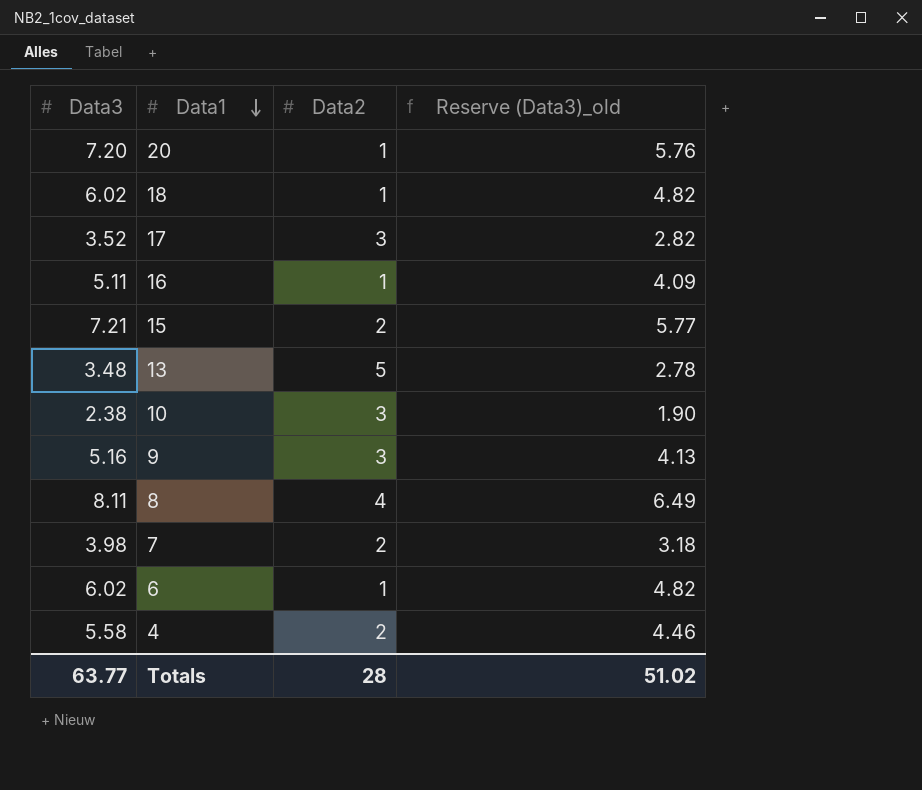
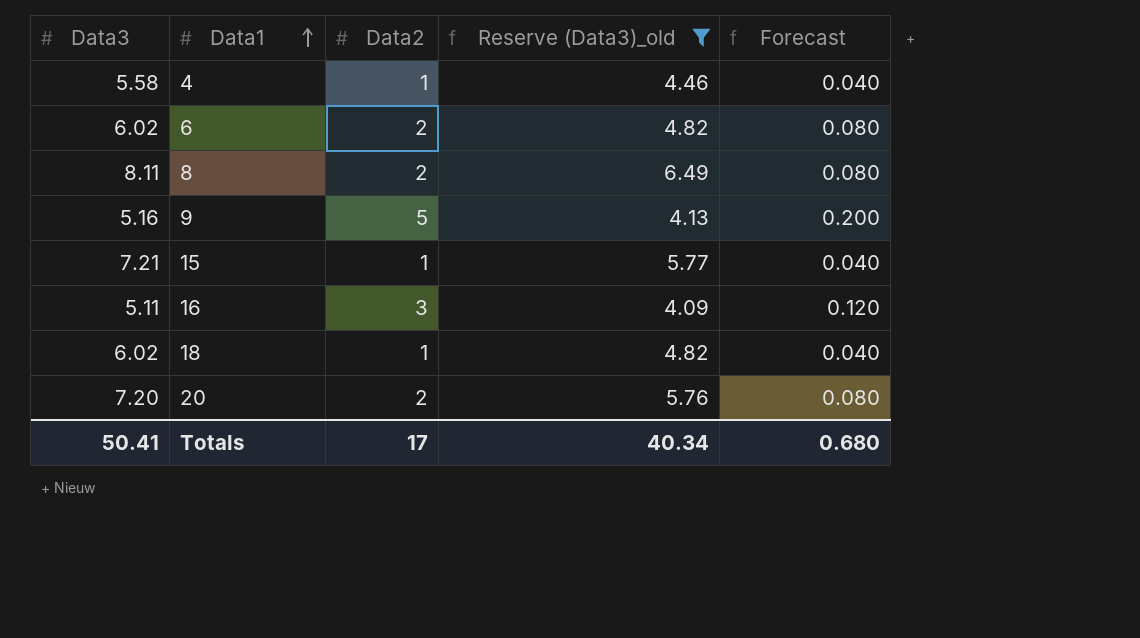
filter: none -> Reserve (Data3)_old >= 4.09
row order: Data1 descending -> Data1 ascending
column Forecast | formula: none -> [Data2] * 0.04
4 | Data2: 2 -> 1
6 | Data2: 1 -> 2
8 | Data2: 4 -> 2
9 | Data2: 3 -> 5
15 | Data2: 2 -> 1
16 | Data2: 1 -> 3
20 | Data2: 1 -> 2
Totals | Data3: 63.77 -> 50.41
Totals | Data2: 28 -> 17
Totals | Reserve (Data3)_old: 51.02 -> 40.34

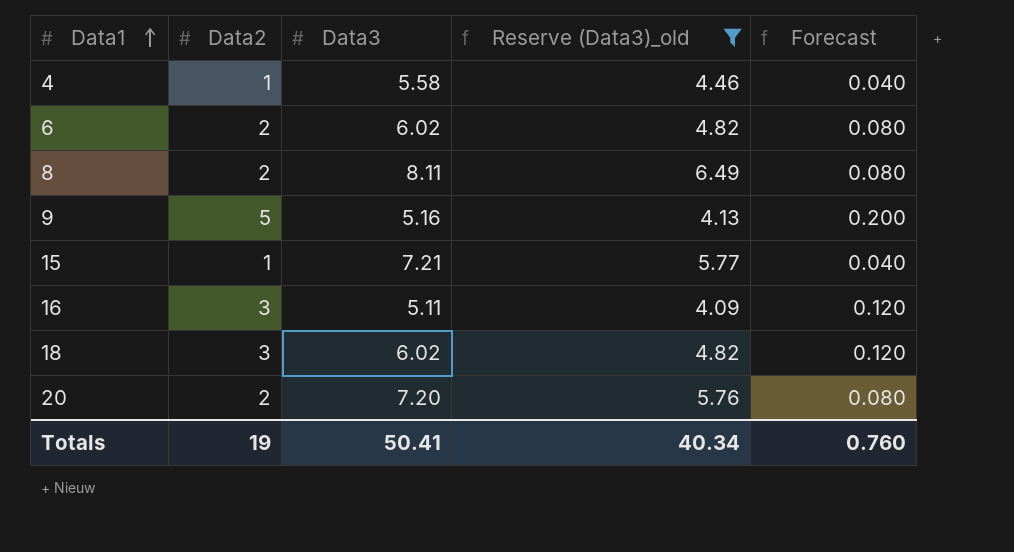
column Data3 | position: 1 -> 3
18 | Data2: 1 -> 3
18 | Forecast: 0.040 -> 0.120
Totals | Data2: 17 -> 19
Totals | Forecast: 0.680 -> 0.760

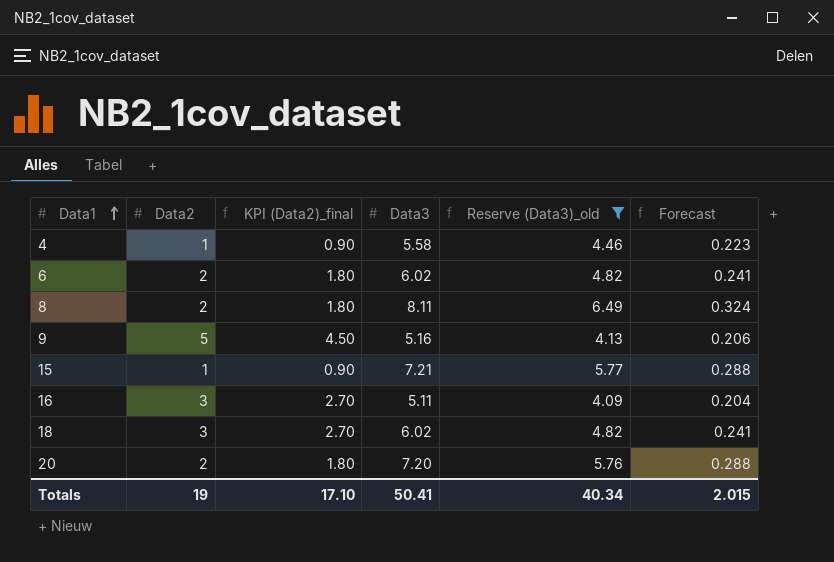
column KPI (Data2)_final | formula: none -> [Data2] * 0.9
column Forecast | formula: [Data2] * 0.04 -> [Data3] * 0.04
Totals | Forecast: 0.760 -> 2.015

